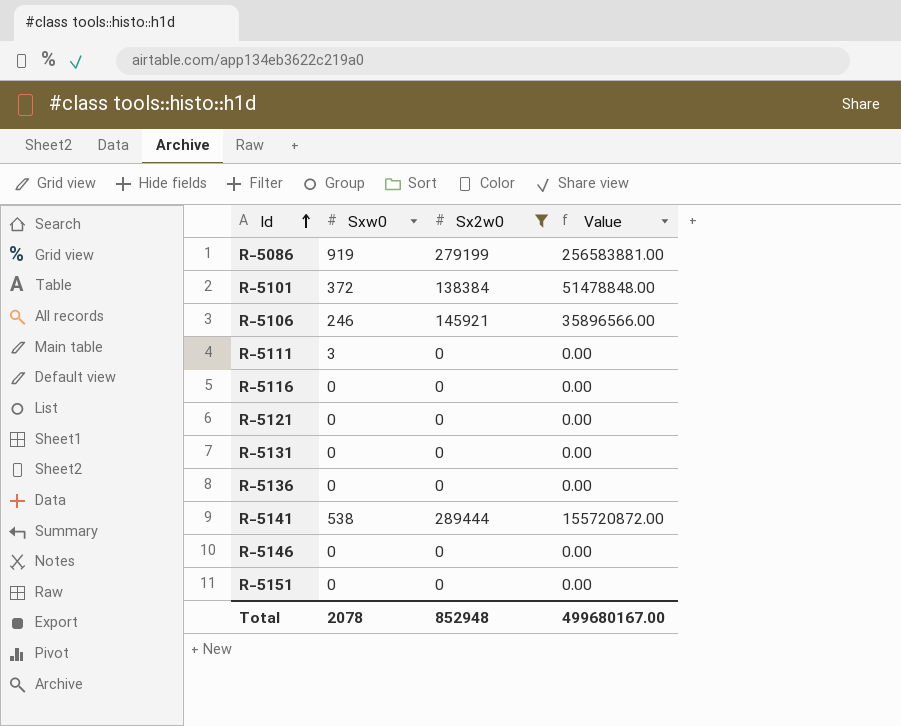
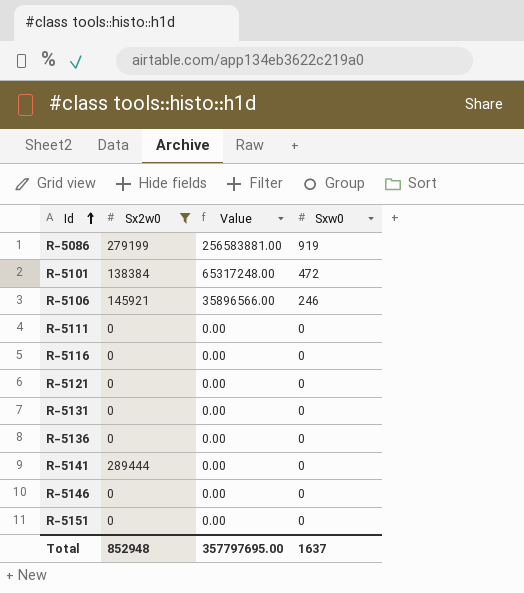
column Sxw0 | position: 2 -> 4
R-5101 | Value: 51478848.00 -> 65317248.00
R-5101 | Sxw0: 372 -> 472
R-5111 | Sxw0: 3 -> 0
R-5141 | Value: 155720872.00 -> 0.00
R-5141 | Sxw0: 538 -> 0
Total | Value: 499680167.00 -> 357797695.00
Total | Sxw0: 2078 -> 1637

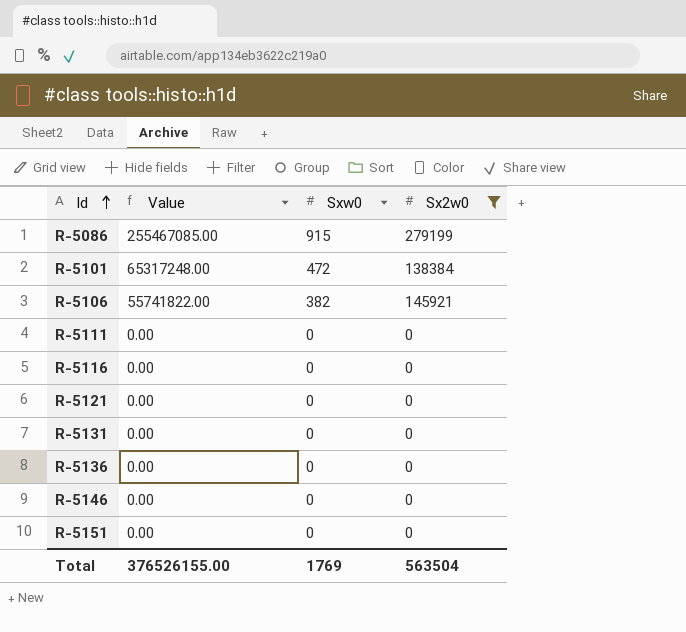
column Sx2w0 | position: 2 -> 4
row R-5141: 289444 | 0.00 | 0 -> none
R-5086 | Value: 256583881.00 -> 255467085.00
R-5086 | Sxw0: 919 -> 915
R-5106 | Value: 35896566.00 -> 55741822.00
R-5106 | Sxw0: 246 -> 382
Total | Value: 357797695.00 -> 376526155.00
Total | Sxw0: 1637 -> 1769
Total | Sx2w0: 852948 -> 563504

